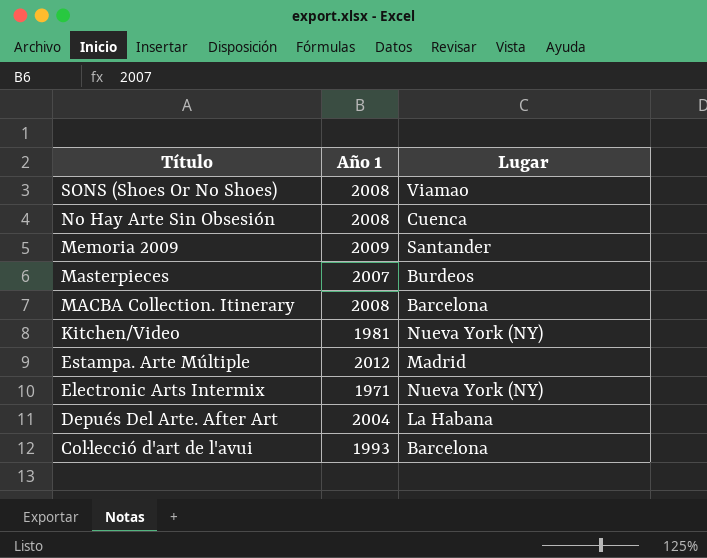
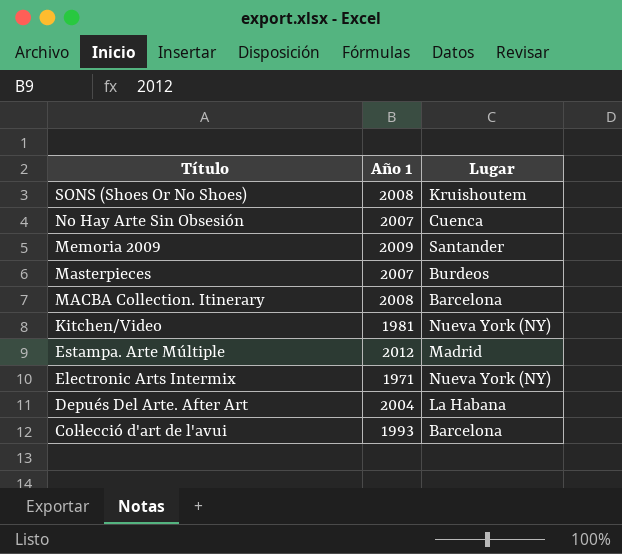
SONS (Shoes Or No Shoes) | Lugar: Viamao -> Kruishoutem
No Hay Arte Sin Obsesión | Año 1: 2008 -> 2007

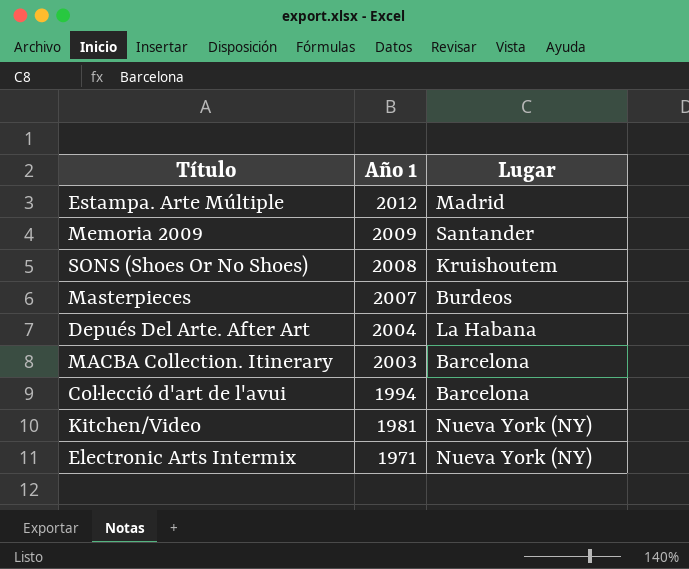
row order: Título descending -> Año 1 descending
row No Hay Arte Sin Obsesión: 2007 | Cuenca -> none
MACBA Collection. Itinerary | Año 1: 2008 -> 2003
Coŀlecció d'art de l'avui | Año 1: 1993 -> 1994

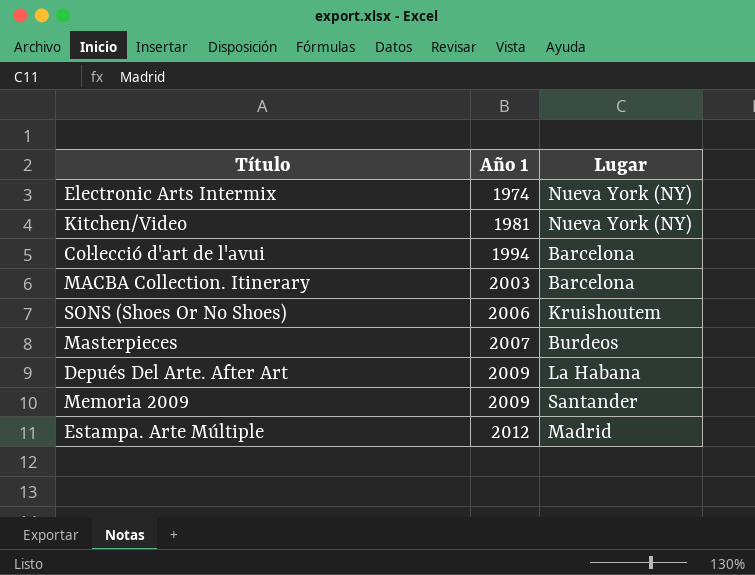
row order: Año 1 descending -> Año 1 ascending
Electronic Arts Intermix | Año 1: 1971 -> 1974
SONS (Shoes Or No Shoes) | Año 1: 2008 -> 2006
Depués Del Arte. After Art | Año 1: 2004 -> 2009

